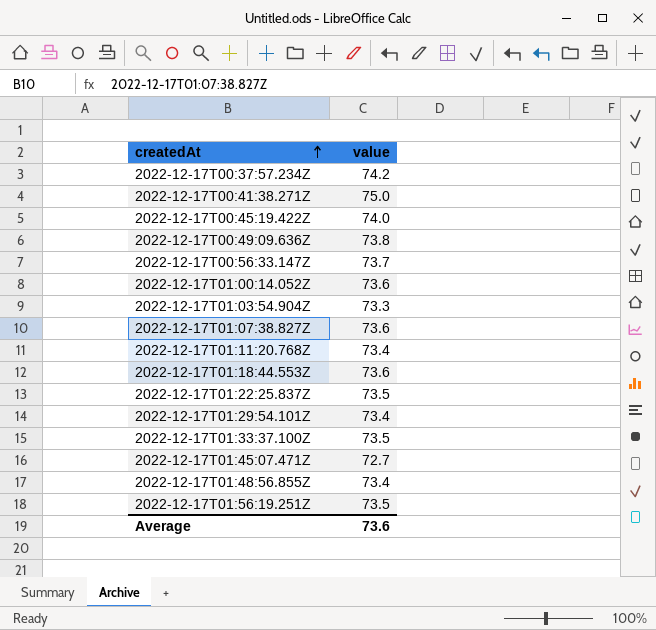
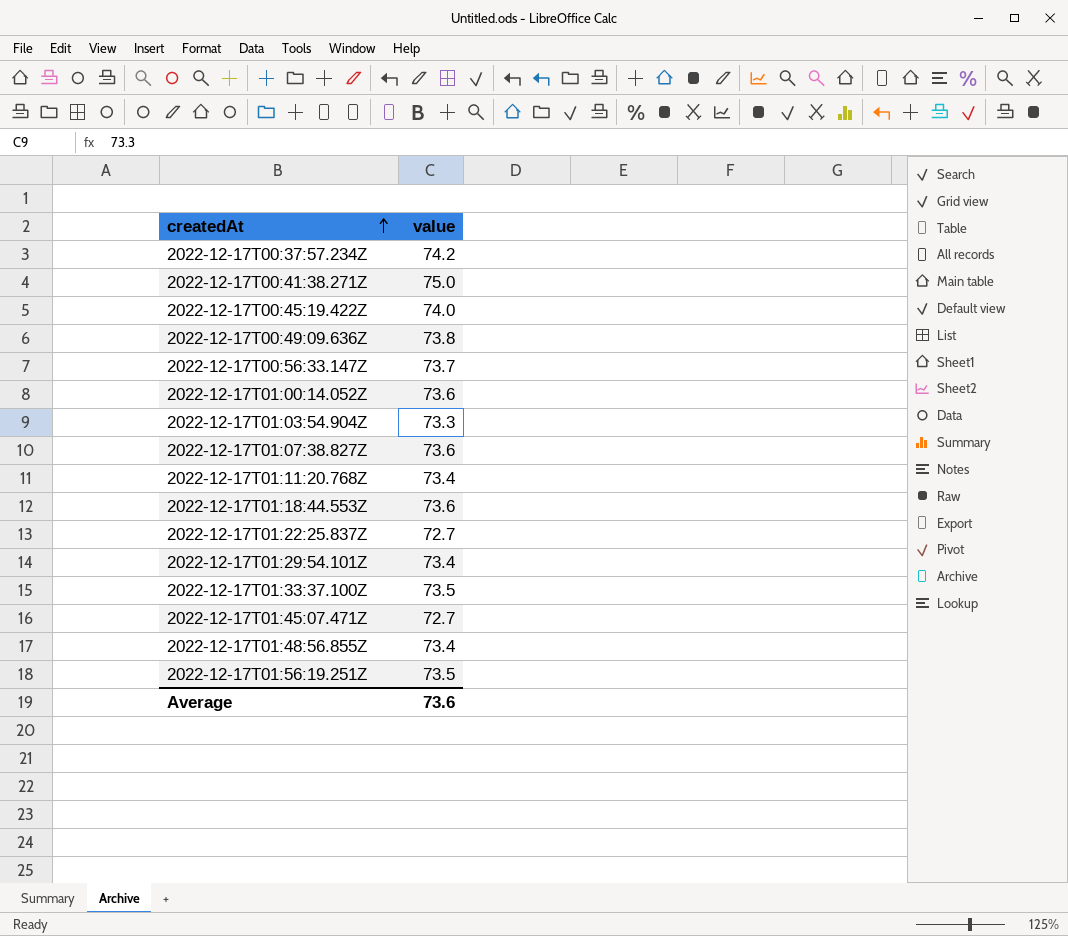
2022-12-17T01:22:25.837Z | value: 73.5 -> 72.7

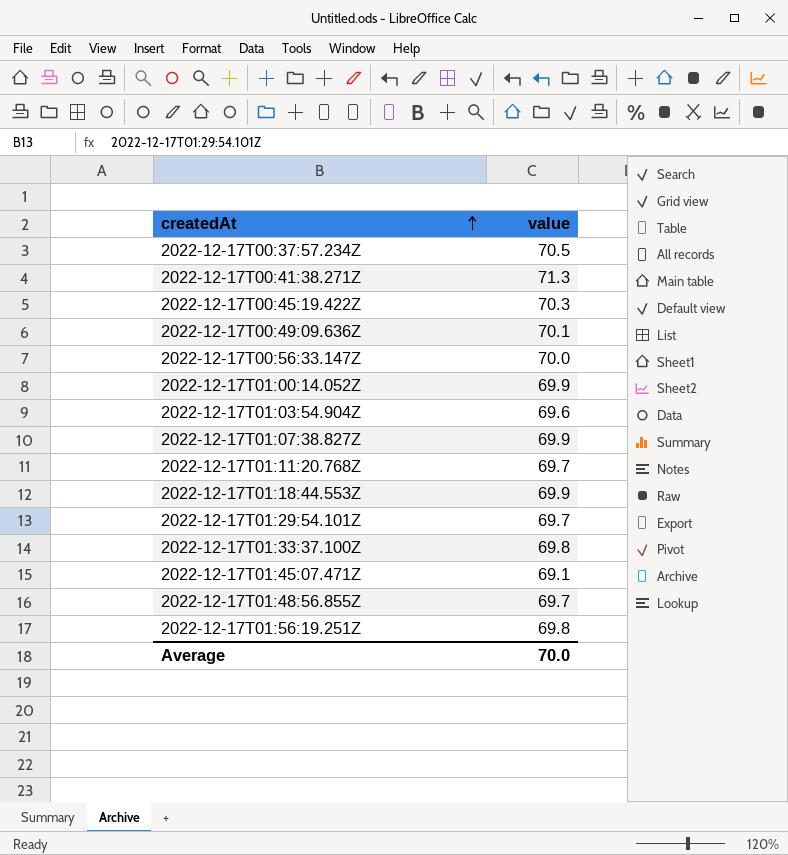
row 2022-12-17T01:22:25.837Z: 72.7 -> none
2022-12-17T00:37:57.234Z | value: 74.2 -> 70.5
2022-12-17T00:41:38.271Z | value: 75.0 -> 71.3
2022-12-17T00:45:19.422Z | value: 74.0 -> 70.3
2022-12-17T00:49:09.636Z | value: 73.8 -> 70.1
2022-12-17T00:56:33.147Z | value: 73.7 -> 70.0
2022-12-17T01:00:14.052Z | value: 73.6 -> 69.9
2022-12-17T01:03:54.904Z | value: 73.3 -> 69.6
2022-12-17T01:07:38.827Z | value: 73.6 -> 69.9
2022-12-17T01:11:20.768Z | value: 73.4 -> 69.7
2022-12-17T01:18:44.553Z | value: 73.6 -> 69.9
2022-12-17T01:29:54.101Z | value: 73.4 -> 69.7
2022-12-17T01:33:37.100Z | value: 73.5 -> 69.8
2022-12-17T01:45:07.471Z | value: 72.7 -> 69.1
2022-12-17T01:48:56.855Z | value: 73.4 -> 69.7
2022-12-17T01:56:19.251Z | value: 73.5 -> 69.8
Average | value: 73.6 -> 70.0

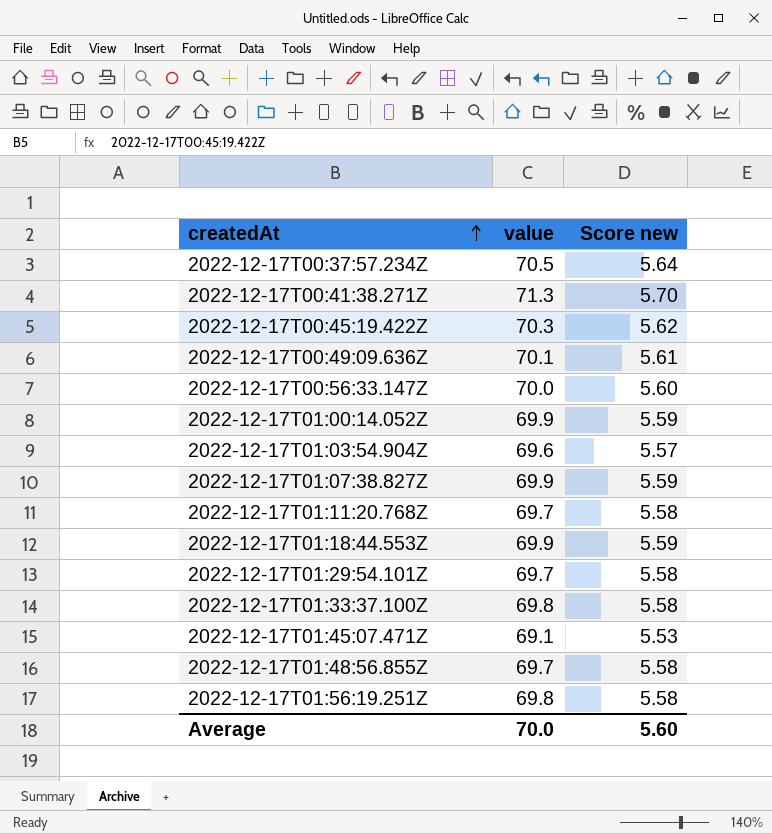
column Score new | formula: none -> [value] * 0.08

